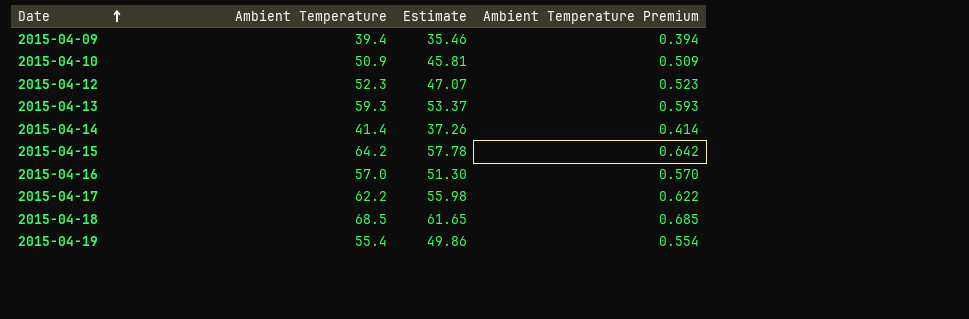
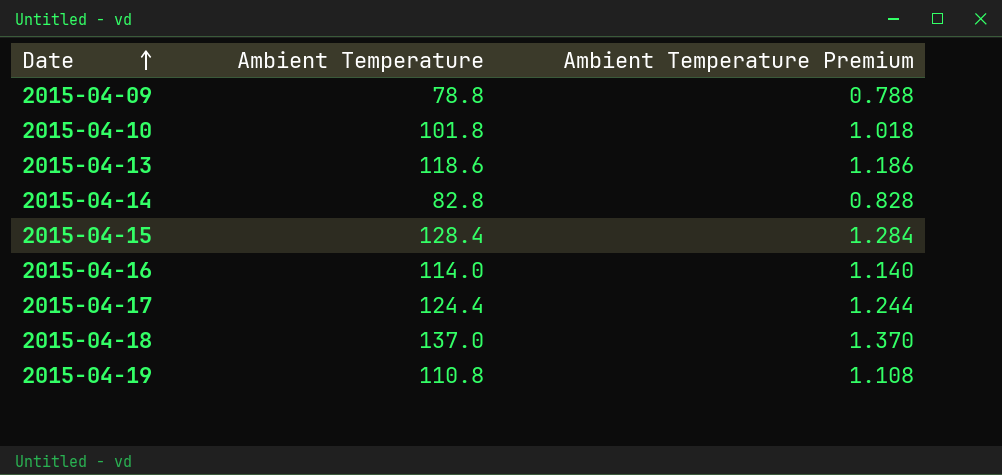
column Estimate | formula: [Ambient Temperature] * 0.9 -> none
row 2015-04-12: 52.3 | 47.07 | 0.523 -> none
2015-04-09 | Ambient Temperature: 39.4 -> 78.8
2015-04-09 | Ambient Temperature Premium: 0.394 -> 0.788
2015-04-10 | Ambient Temperature: 50.9 -> 101.8
2015-04-10 | Ambient Temperature Premium: 0.509 -> 1.018
2015-04-13 | Ambient Temperature: 59.3 -> 118.6
2015-04-13 | Ambient Temperature Premium: 0.593 -> 1.186
2015-04-14 | Ambient Temperature: 41.4 -> 82.8
2015-04-14 | Ambient Temperature Premium: 0.414 -> 0.828
2015-04-15 | Ambient Temperature: 64.2 -> 128.4
2015-04-15 | Ambient Temperature Premium: 0.642 -> 1.284
2015-04-16 | Ambient Temperature: 57.0 -> 114.0
2015-04-16 | Ambient Temperature Premium: 0.570 -> 1.140
2015-04-17 | Ambient Temperature: 62.2 -> 124.4
2015-04-17 | Ambient Temperature Premium: 0.622 -> 1.244
2015-04-18 | Ambient Temperature: 68.5 -> 137.0
2015-04-18 | Ambient Temperature Premium: 0.685 -> 1.370
2015-04-19 | Ambient Temperature: 55.4 -> 110.8
2015-04-19 | Ambient Temperature Premium: 0.554 -> 1.108

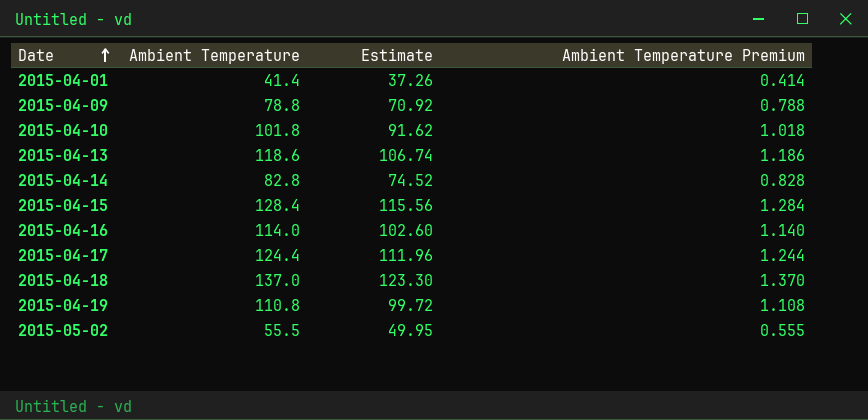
column Estimate | formula: none -> [Ambient Temperature] * 0.9
row 2015-04-01: none -> 41.4 | 37.26 | 0.414
row 2015-05-02: none -> 55.5 | 49.95 | 0.555

